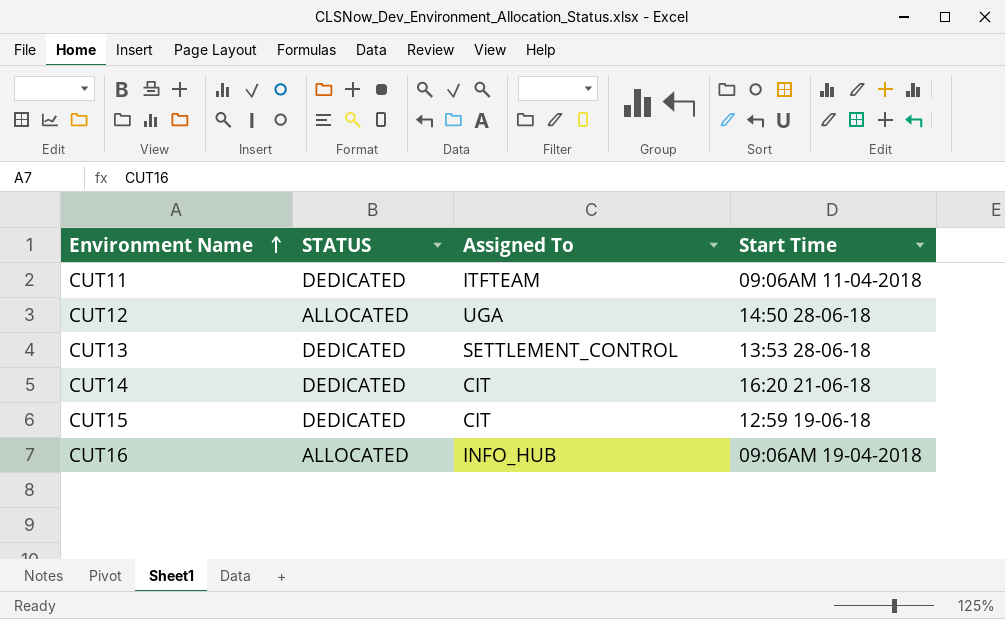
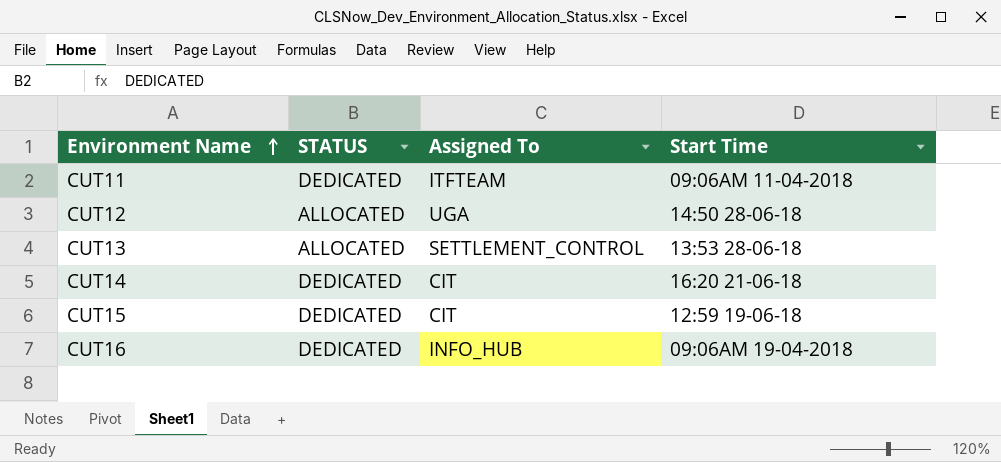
CUT13 | STATUS: DEDICATED -> ALLOCATED
CUT16 | STATUS: ALLOCATED -> DEDICATED

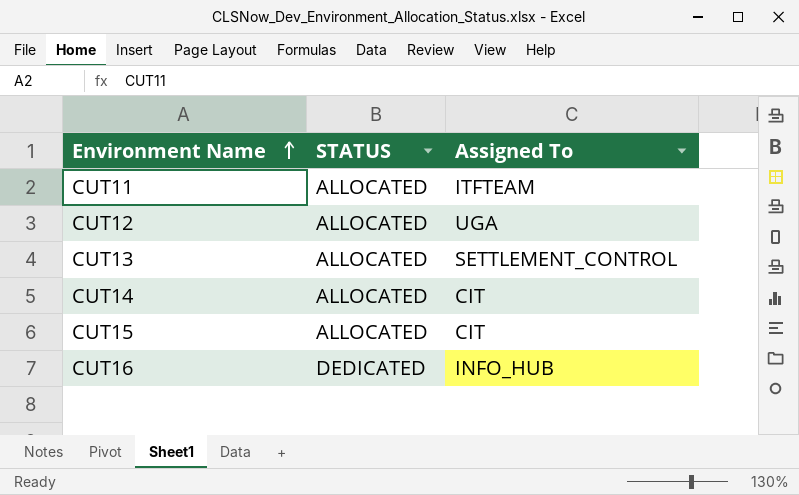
column Start Time | position: 4 -> none
CUT11 | STATUS: DEDICATED -> ALLOCATED
CUT14 | STATUS: DEDICATED -> ALLOCATED
CUT15 | STATUS: DEDICATED -> ALLOCATED

